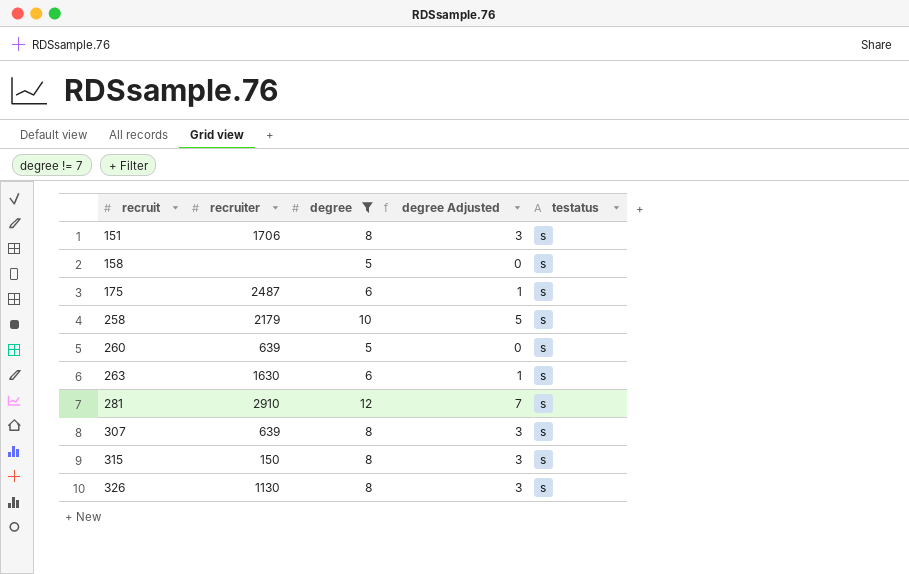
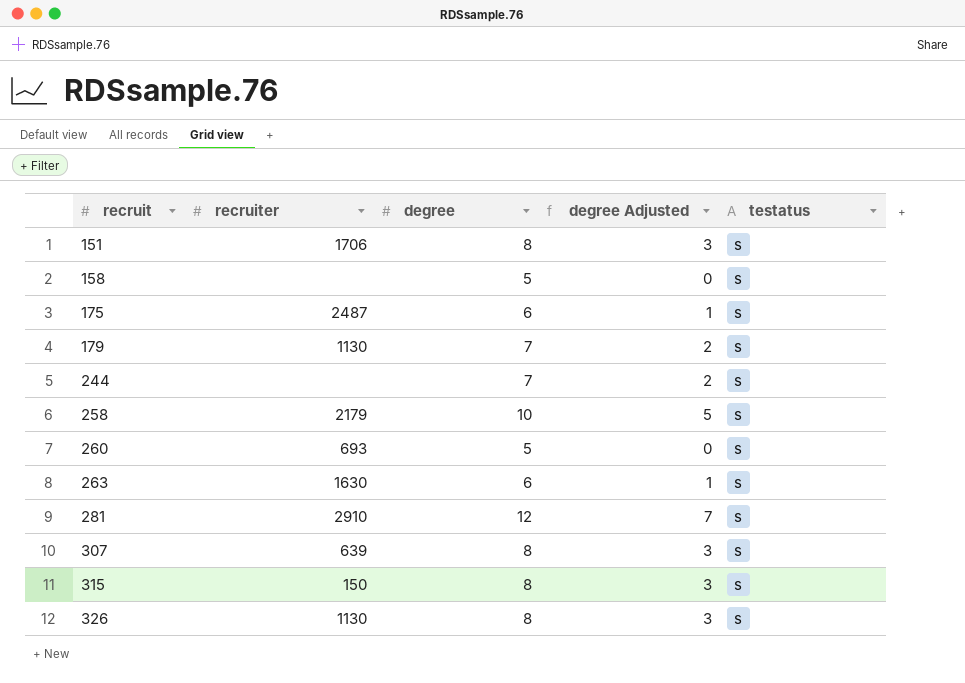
filter: degree != 7 -> none
260 | recruiter: 639 -> 693

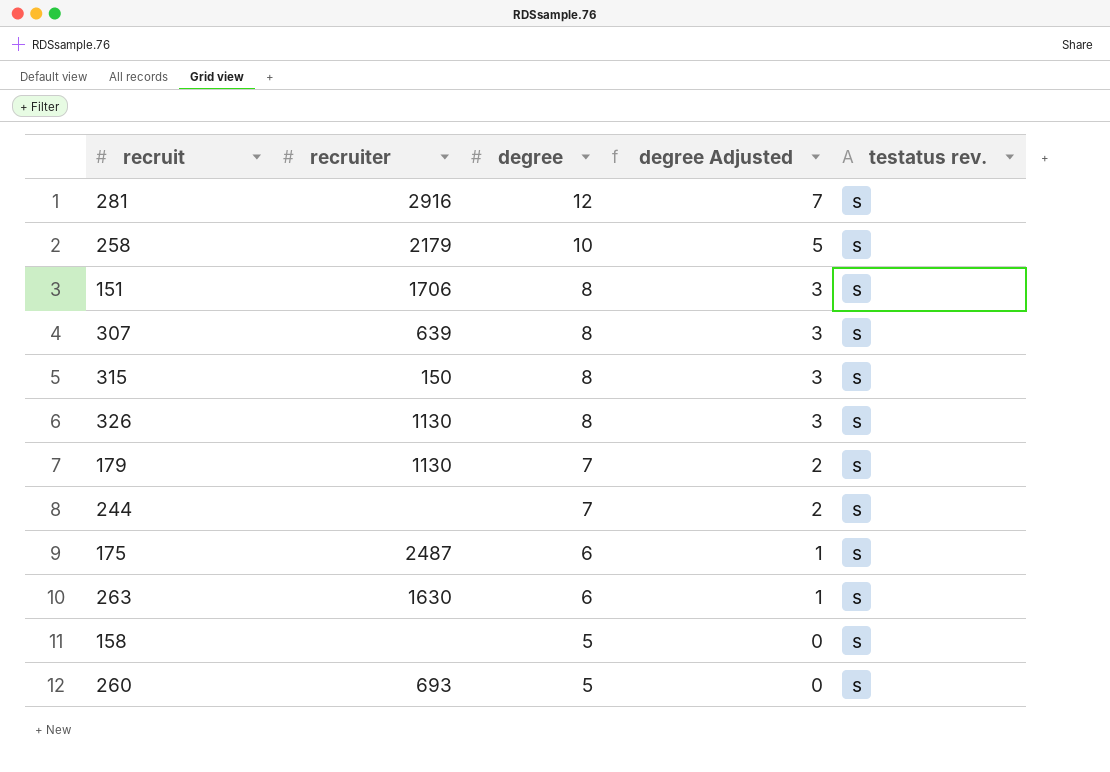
row order: recruit ascending -> degree descending
column name: testatus -> testatus rev.
281 | recruiter: 2910 -> 2916

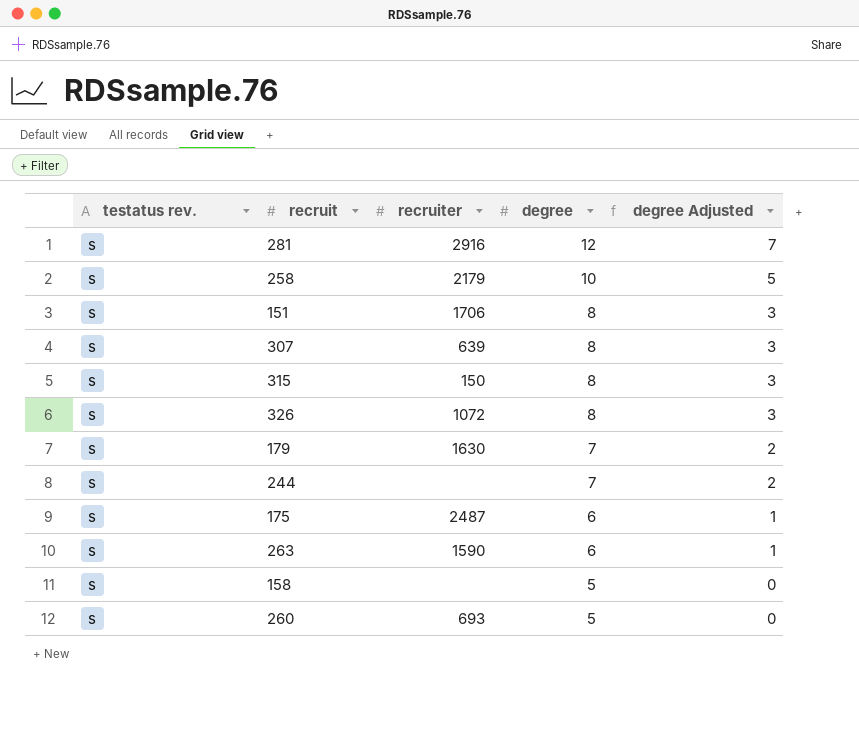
column testatus rev. | position: 5 -> 1
326 | recruiter: 1130 -> 1072
179 | recruiter: 1130 -> 1630
263 | recruiter: 1630 -> 1590

